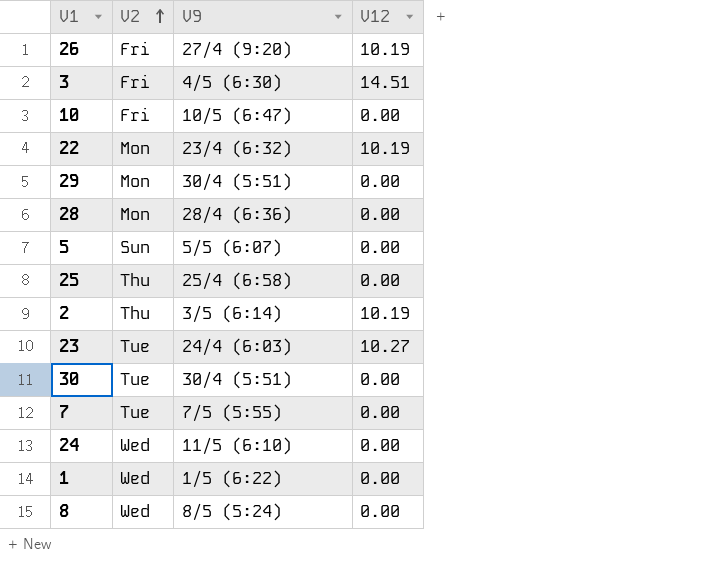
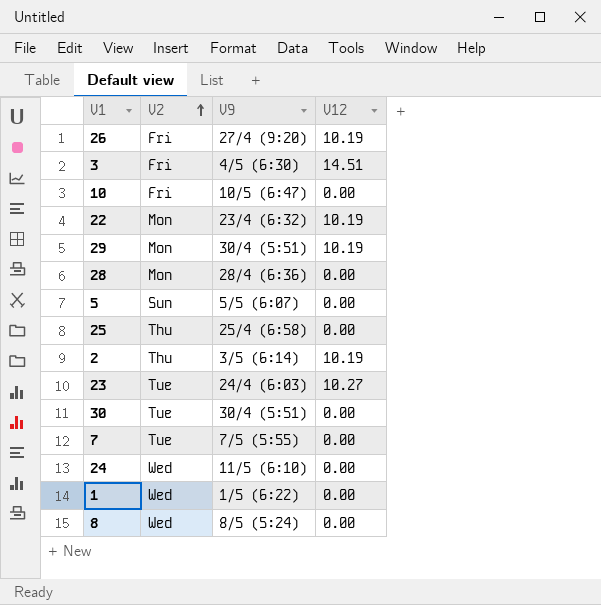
29 | V12: 0.00 -> 10.19

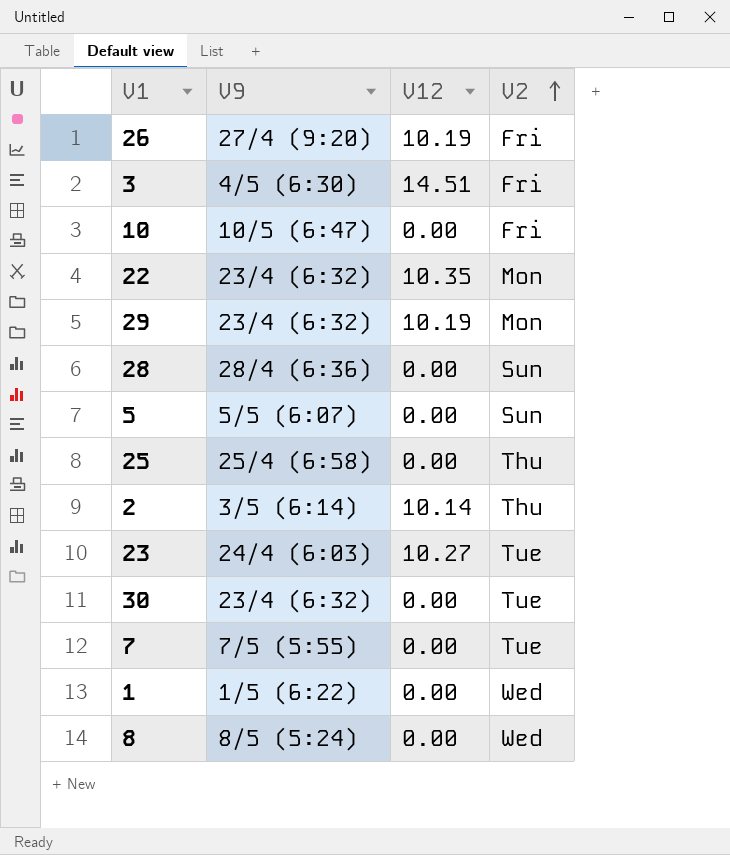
column V2 | position: 2 -> 4
row 24: Wed | 11/5 (6:10) | 0.00 -> none
22 | V12: 10.19 -> 10.35
29 | V9: 30/4 (5:51) -> 23/4 (6:32)
28 | V2: Mon -> Sun
2 | V12: 10.19 -> 10.14
30 | V9: 30/4 (5:51) -> 23/4 (6:32)

